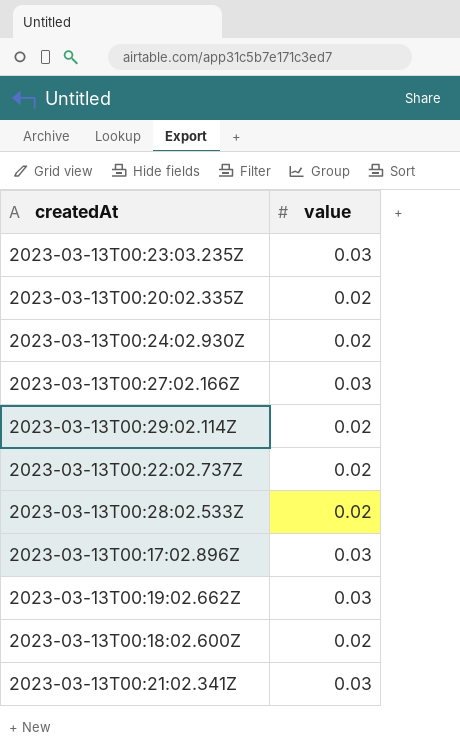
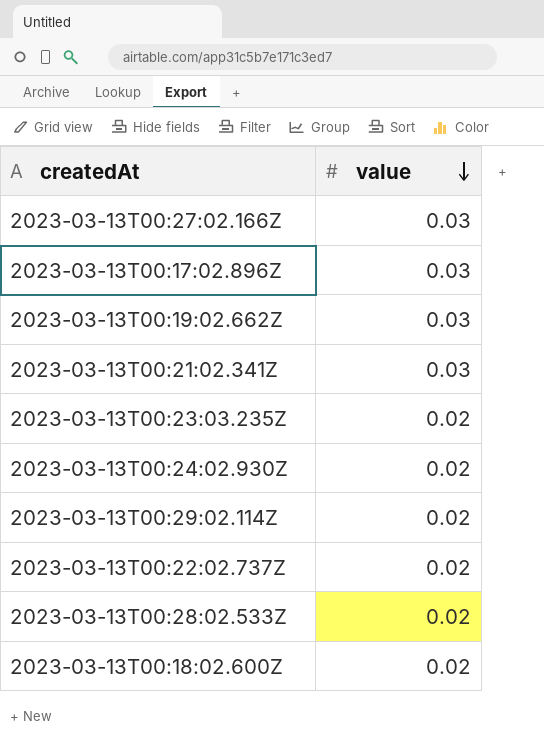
row order: none -> value descending
row 2023-03-13T00:20:02.335Z: 0.02 -> none
2023-03-13T00:23:03.235Z | value: 0.03 -> 0.02

